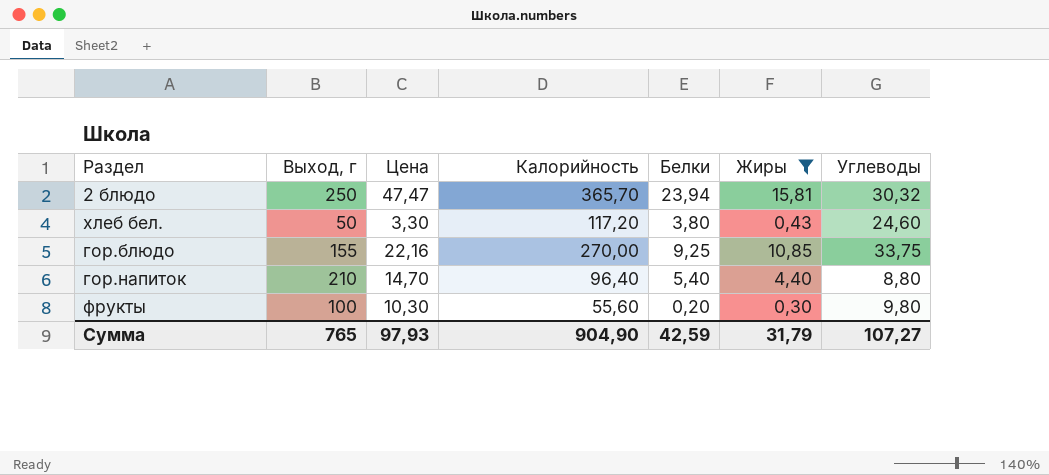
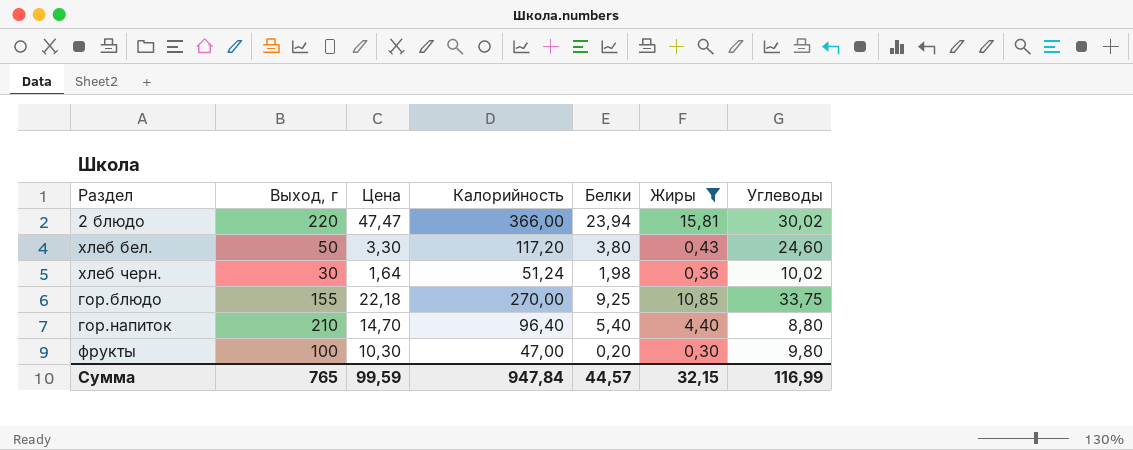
2 блюдо | Выход, г: 250 -> 220
2 блюдо | Калорийность: 365,70 -> 366,00
2 блюдо | Углеводы: 30,32 -> 30,02
row хлеб черн.: none -> 30 | 1,64 | 51,24 | 1,98 | 0,36 | 10,02
гор.блюдо | Цена: 22,16 -> 22,18
фрукты | Калорийность: 55,60 -> 47,00
Сумма | Цена: 97,93 -> 99,59
Сумма | Калорийность: 904,90 -> 947,84
Сумма | Белки: 42,59 -> 44,57
Сумма | Жиры: 31,79 -> 32,15
Сумма | Углеводы: 107,27 -> 116,99

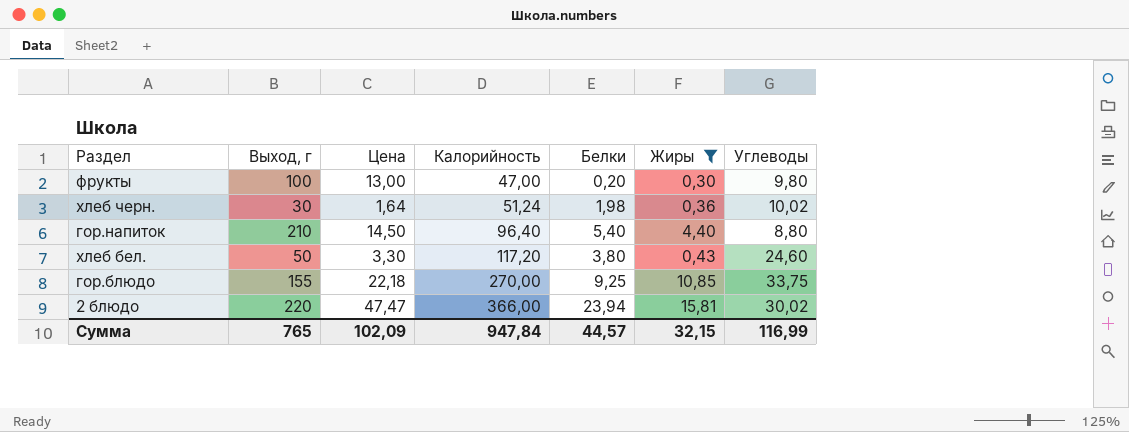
row order: none -> Калорийность ascending
фрукты | Цена: 10,30 -> 13,00
гор.напиток | Цена: 14,70 -> 14,50
Сумма | Цена: 99,59 -> 102,09

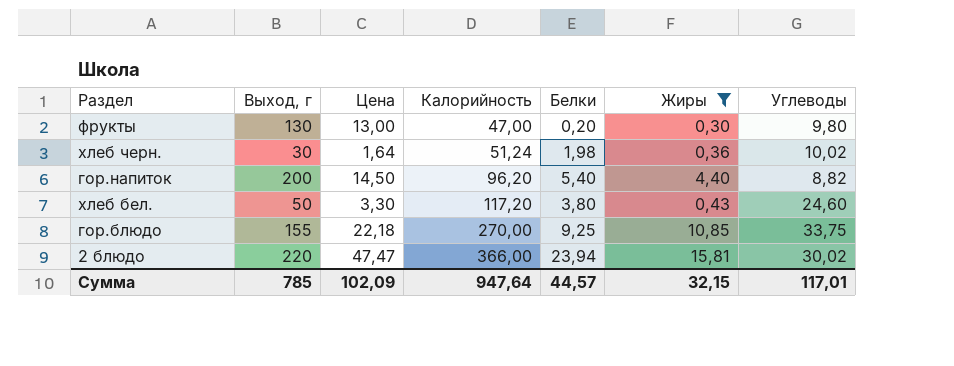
фрукты | Выход, г: 100 -> 130
гор.напиток | Выход, г: 210 -> 200
гор.напиток | Калорийность: 96,40 -> 96,20
гор.напиток | Углеводы: 8,80 -> 8,82
Сумма | Выход, г: 765 -> 785
Сумма | Калорийность: 947,84 -> 947,64
Сумма | Углеводы: 116,99 -> 117,01

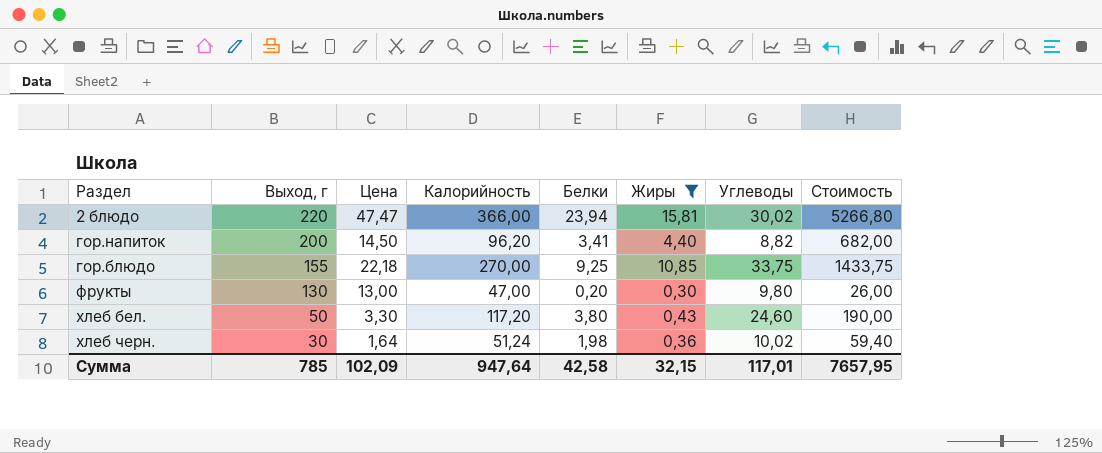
row order: Калорийность ascending -> Выход, г descending
column Стоимость | formula: none -> [Выход, г] * [Белки]
гор.напиток | Белки: 5,40 -> 3,41
Сумма | Белки: 44,57 -> 42,58

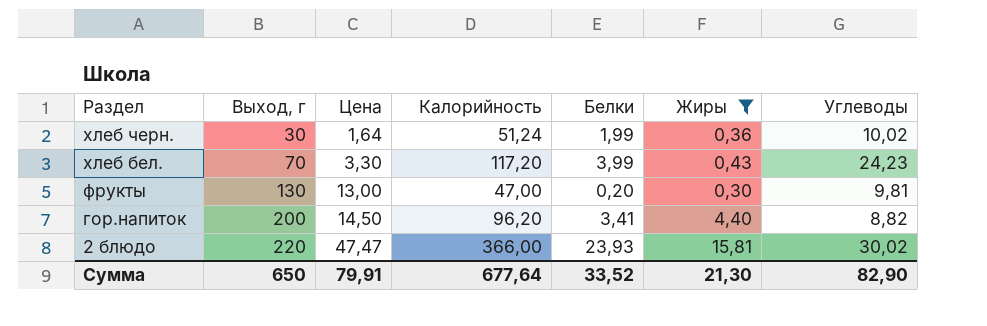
row order: Выход, г descending -> Раздел descending
column Стоимость | formula: [Выход, г] * [Белки] -> none
row гор.блюдо: 155 | 22,18 | 270,00 | 9,25 | 10,85 | 33,75 | 1433,75 -> none
хлеб черн. | Белки: 1,98 -> 1,99
хлеб бел. | Выход, г: 50 -> 70
хлеб бел. | Белки: 3,80 -> 3,99
хлеб бел. | Углеводы: 24,60 -> 24,23
фрукты | Углеводы: 9,80 -> 9,81
2 блюдо | Белки: 23,94 -> 23,93
Сумма | Выход, г: 785 -> 650
Сумма | Цена: 102,09 -> 79,91
Сумма | Калорийность: 947,64 -> 677,64
Сумма | Белки: 42,58 -> 33,52
Сумма | Жиры: 32,15 -> 21,30
Сумма | Углеводы: 117,01 -> 82,90

